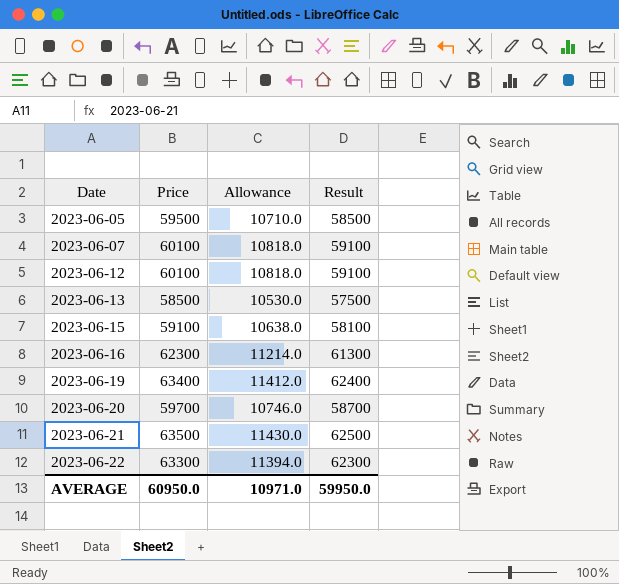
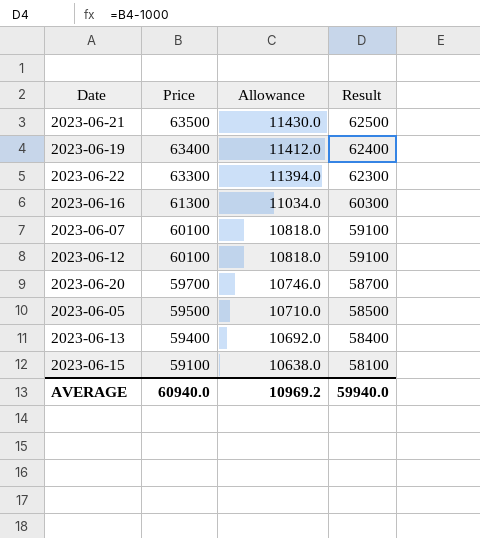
row order: Date ascending -> Price descending
2023-06-16 | Price: 62300 -> 61300
2023-06-16 | Allowance: 11214.0 -> 11034.0
2023-06-16 | Result: 61300 -> 60300
2023-06-13 | Price: 58500 -> 59400
2023-06-13 | Allowance: 10530.0 -> 10692.0
2023-06-13 | Result: 57500 -> 58400
AVERAGE | Price: 60950.0 -> 60940.0
AVERAGE | Allowance: 10971.0 -> 10969.2
AVERAGE | Result: 59950.0 -> 59940.0

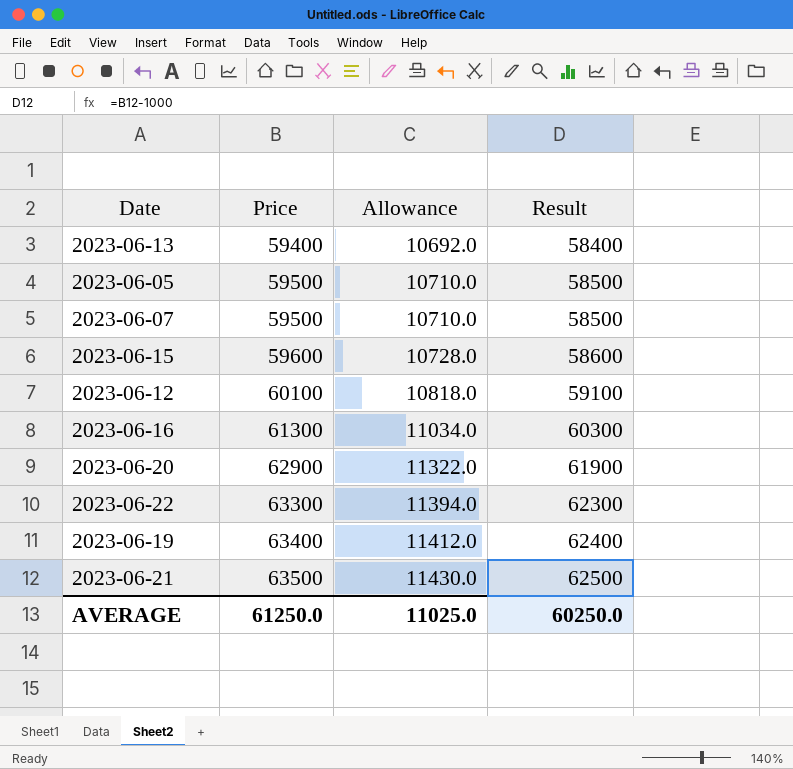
row order: Price descending -> Price ascending
2023-06-07 | Price: 60100 -> 59500
2023-06-07 | Allowance: 10818.0 -> 10710.0
2023-06-07 | Result: 59100 -> 58500
2023-06-15 | Price: 59100 -> 59600
2023-06-15 | Allowance: 10638.0 -> 10728.0
2023-06-15 | Result: 58100 -> 58600
2023-06-20 | Price: 59700 -> 62900
2023-06-20 | Allowance: 10746.0 -> 11322.0
2023-06-20 | Result: 58700 -> 61900
AVERAGE | Price: 60940.0 -> 61250.0
AVERAGE | Allowance: 10969.2 -> 11025.0
AVERAGE | Result: 59940.0 -> 60250.0

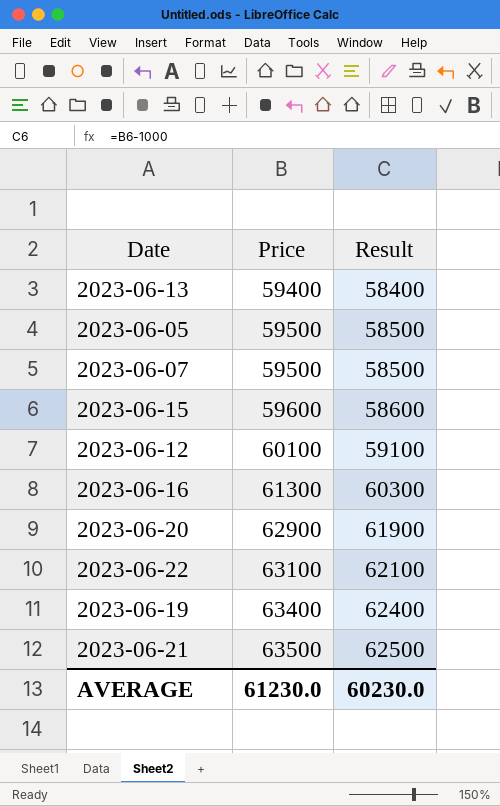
column Allowance | formula: [Price] * 0.18 -> none
2023-06-22 | Price: 63300 -> 63100
2023-06-22 | Result: 62300 -> 62100
AVERAGE | Price: 61250.0 -> 61230.0
AVERAGE | Result: 60250.0 -> 60230.0

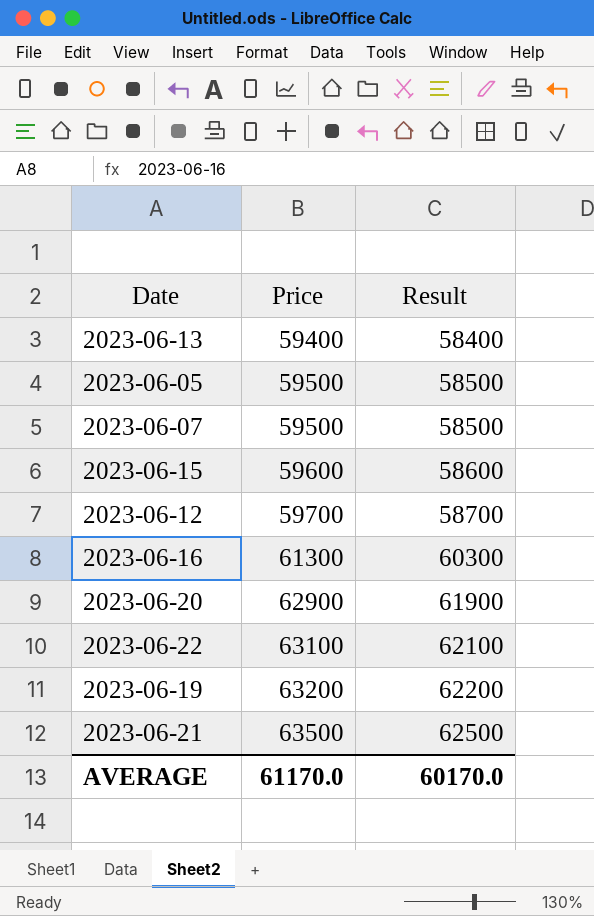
2023-06-12 | Price: 60100 -> 59700
2023-06-12 | Result: 59100 -> 58700
2023-06-19 | Price: 63400 -> 63200
2023-06-19 | Result: 62400 -> 62200
AVERAGE | Price: 61230.0 -> 61170.0
AVERAGE | Result: 60230.0 -> 60170.0

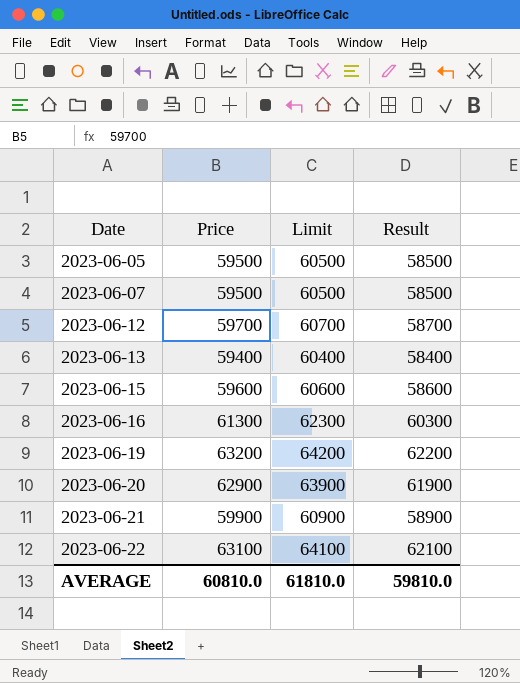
row order: Price ascending -> Date ascending
column Limit | formula: none -> [Price] + 1000
2023-06-21 | Price: 63500 -> 59900
2023-06-21 | Result: 62500 -> 58900
AVERAGE | Price: 61170.0 -> 60810.0
AVERAGE | Result: 60170.0 -> 59810.0

